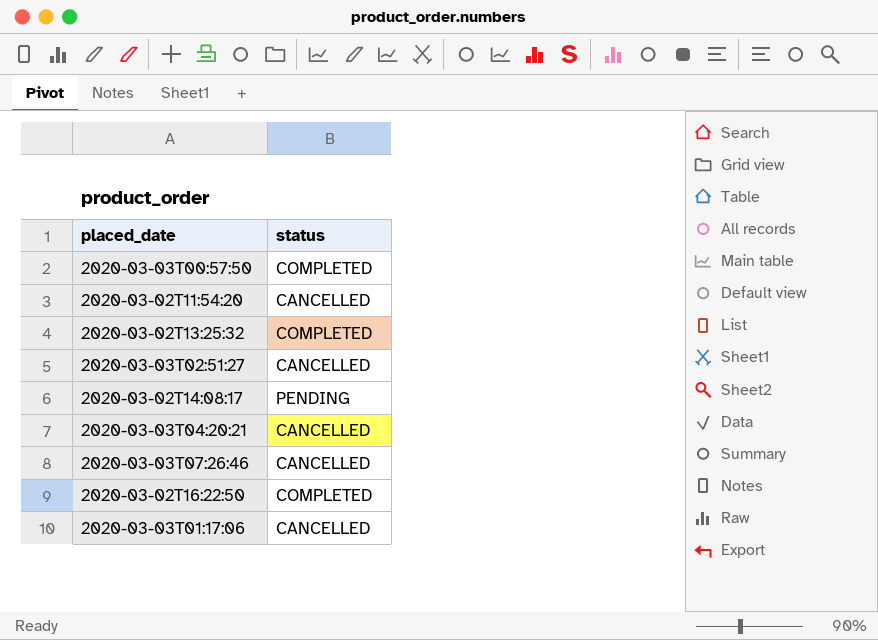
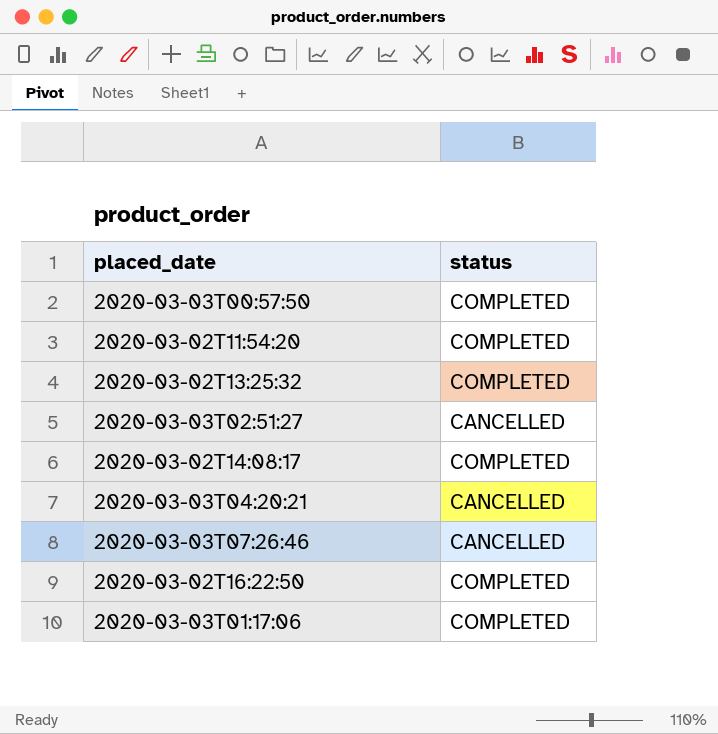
2020-03-02T11:54:20 | status: CANCELLED -> COMPLETED
2020-03-02T14:08:17 | status: PENDING -> COMPLETED
2020-03-03T01:17:06 | status: CANCELLED -> COMPLETED

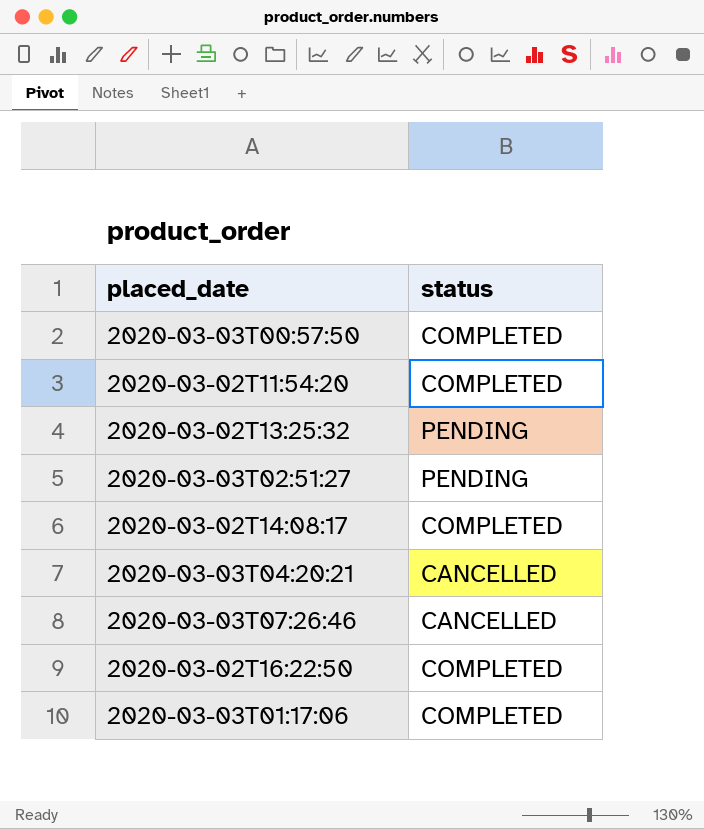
2020-03-02T13:25:32 | status: COMPLETED -> PENDING
2020-03-03T02:51:27 | status: CANCELLED -> PENDING

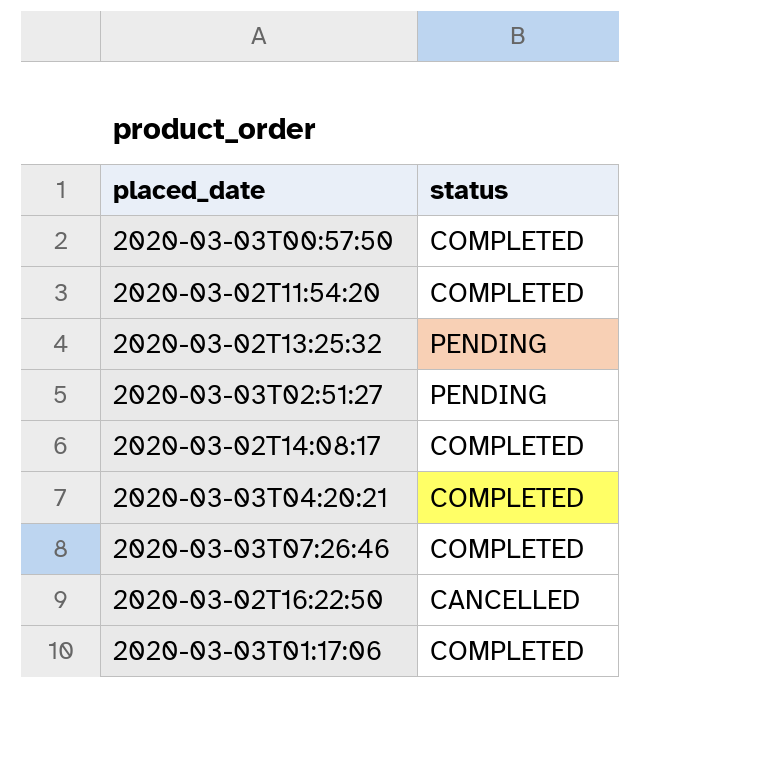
2020-03-03T04:20:21 | status: CANCELLED -> COMPLETED
2020-03-03T07:26:46 | status: CANCELLED -> COMPLETED
2020-03-02T16:22:50 | status: COMPLETED -> CANCELLED

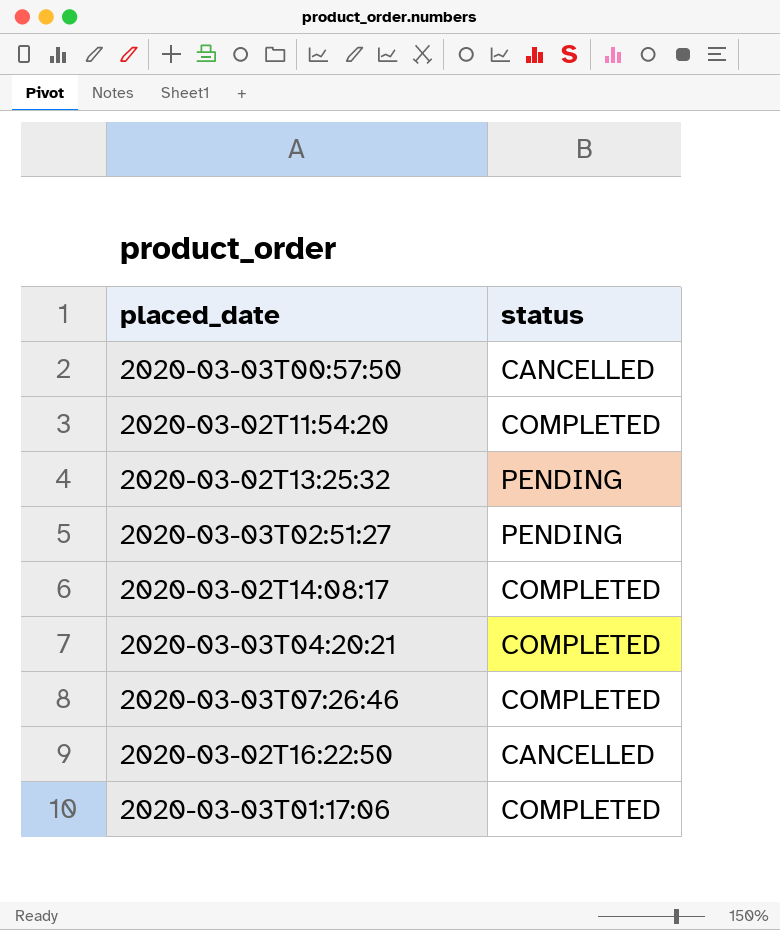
2020-03-03T00:57:50 | status: COMPLETED -> CANCELLED

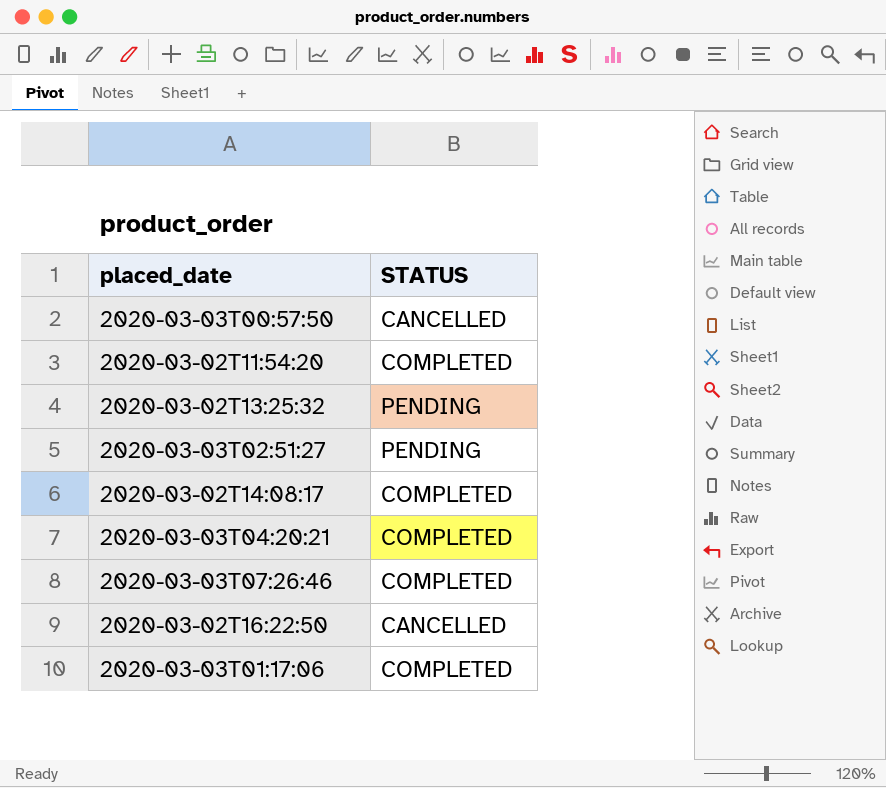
column name: status -> STATUS

